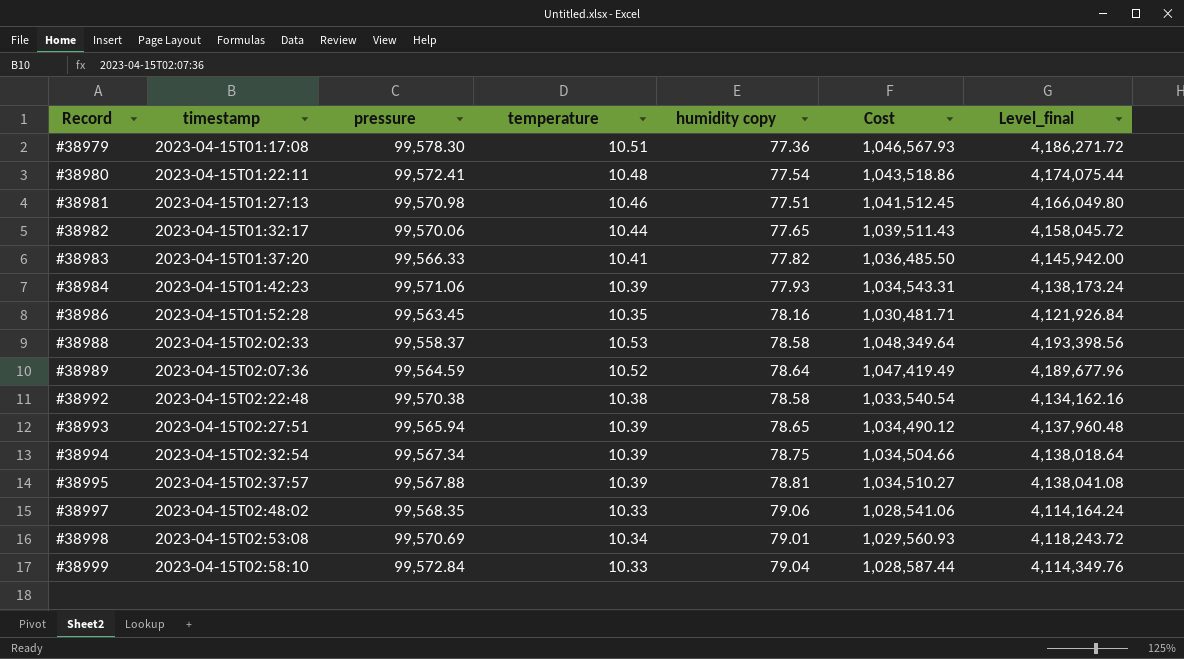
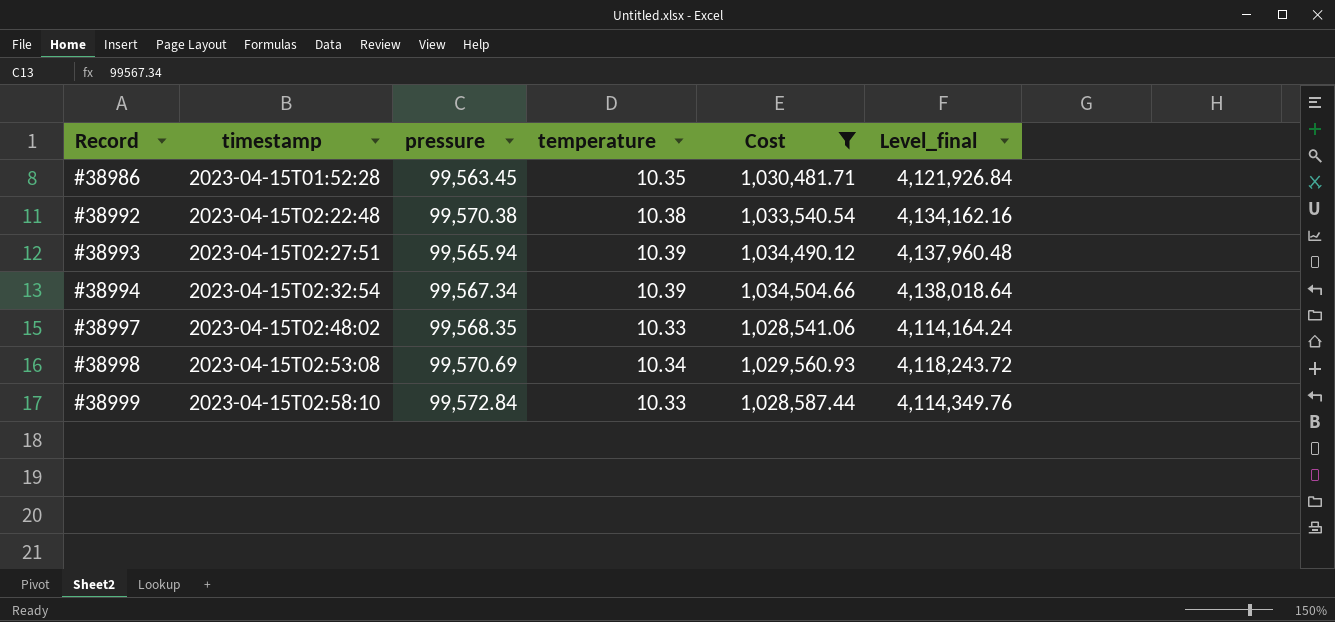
filter: none -> Cost <= 1,034,504.66
column humidity copy | position: 5 -> none

